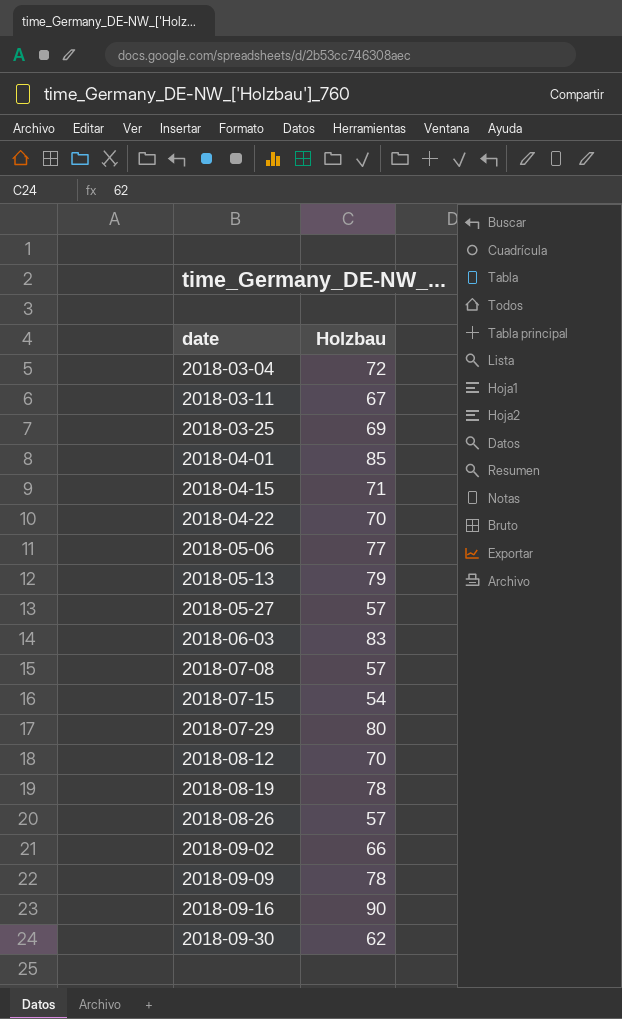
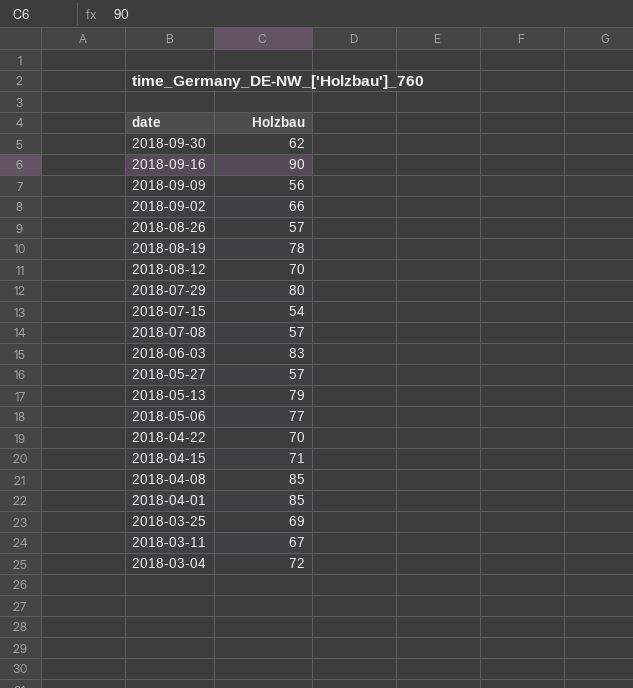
row order: date ascending -> date descending
2018-09-09 | Holzbau: 78 -> 56
row 2018-04-08: none -> 85

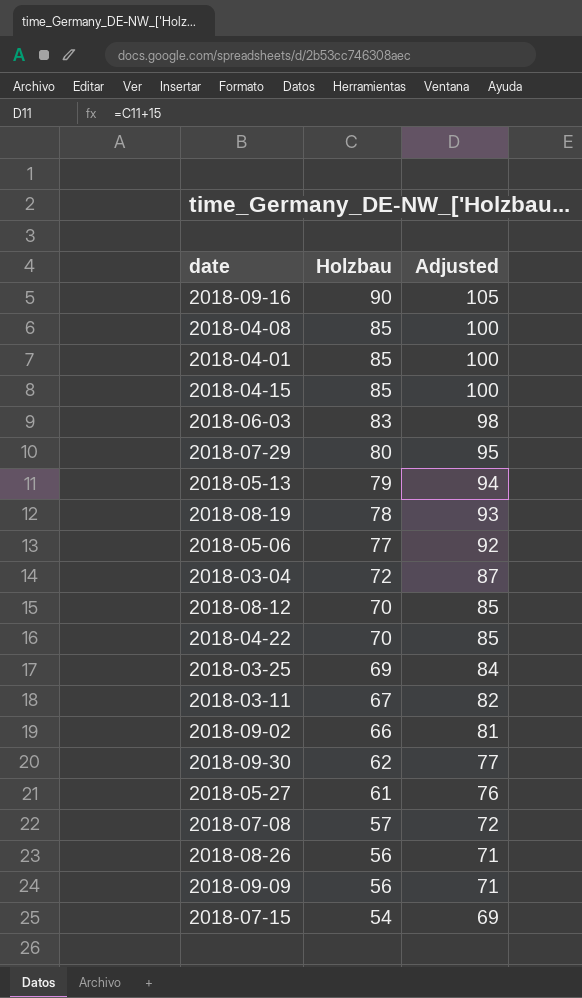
row order: date descending -> Holzbau descending
column Adjusted | formula: none -> [Holzbau] + 15
2018-04-15 | Holzbau: 71 -> 85
2018-05-27 | Holzbau: 57 -> 61
2018-08-26 | Holzbau: 57 -> 56

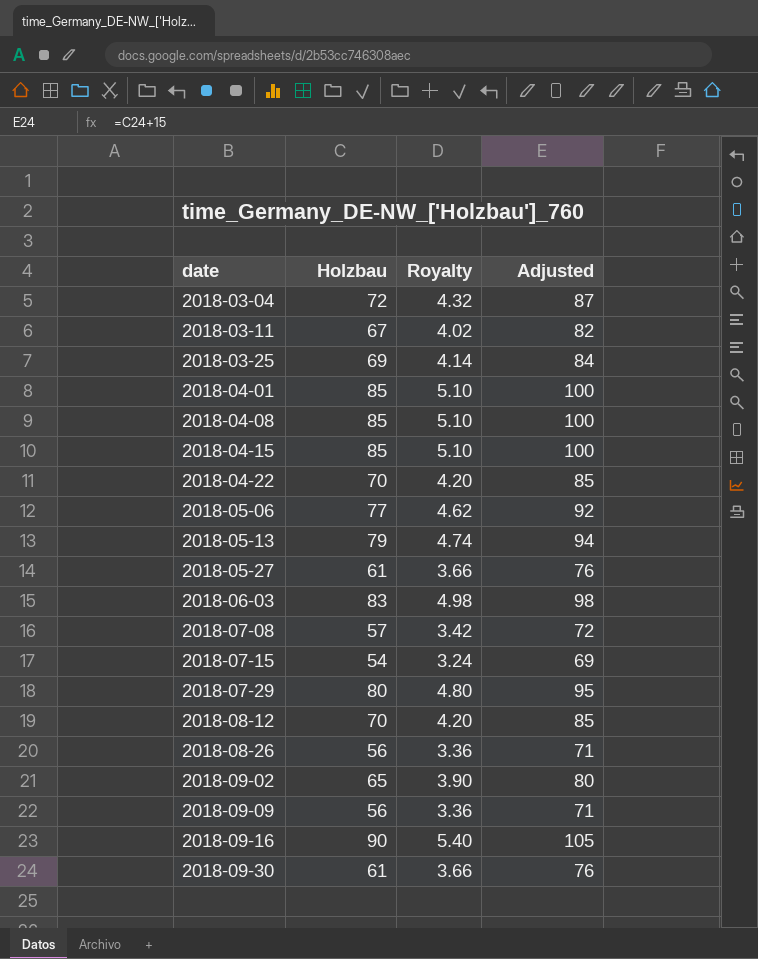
row order: Holzbau descending -> date ascending
column Royalty | formula: none -> [Holzbau] * 0.06
row 2018-08-19: 78 | 93 -> none
2018-09-02 | Holzbau: 66 -> 65
2018-09-02 | Adjusted: 81 -> 80
2018-09-30 | Holzbau: 62 -> 61
2018-09-30 | Adjusted: 77 -> 76

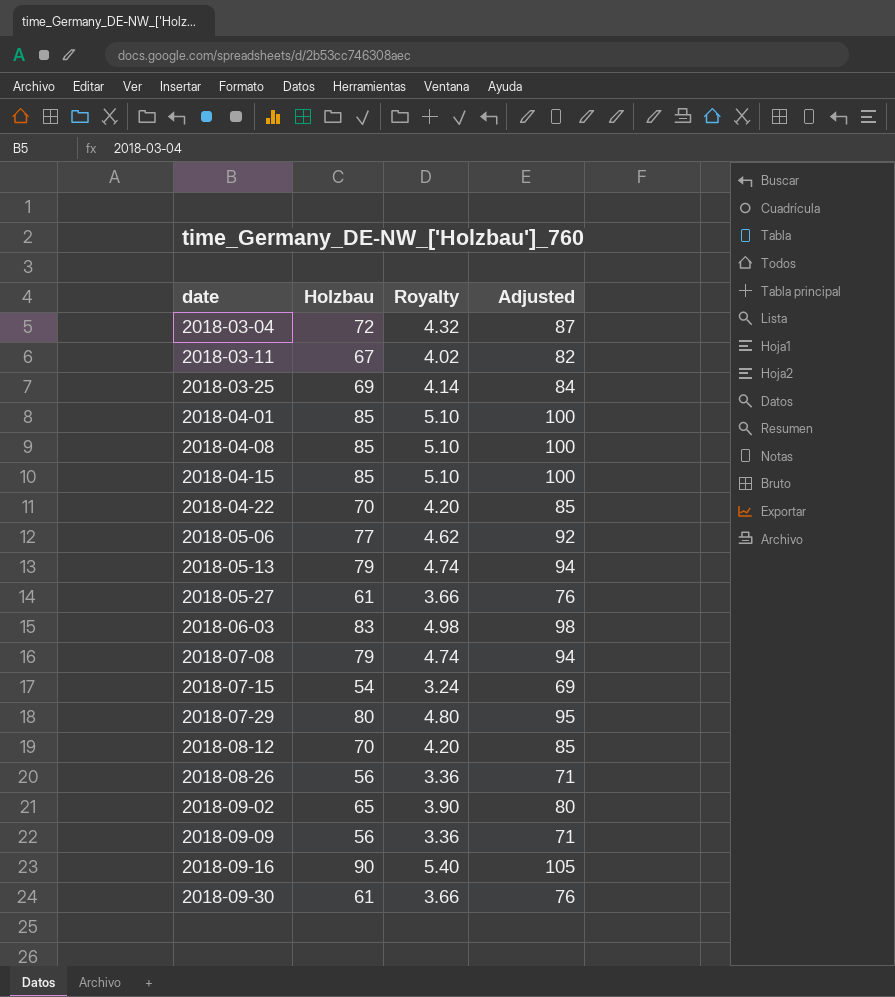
2018-07-08 | Holzbau: 57 -> 79
2018-07-08 | Royalty: 3.42 -> 4.74
2018-07-08 | Adjusted: 72 -> 94

